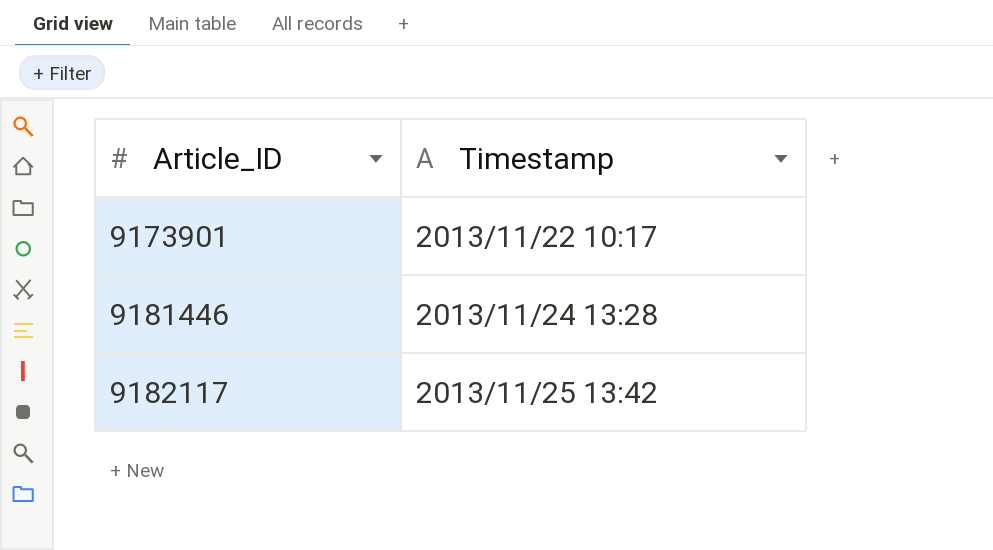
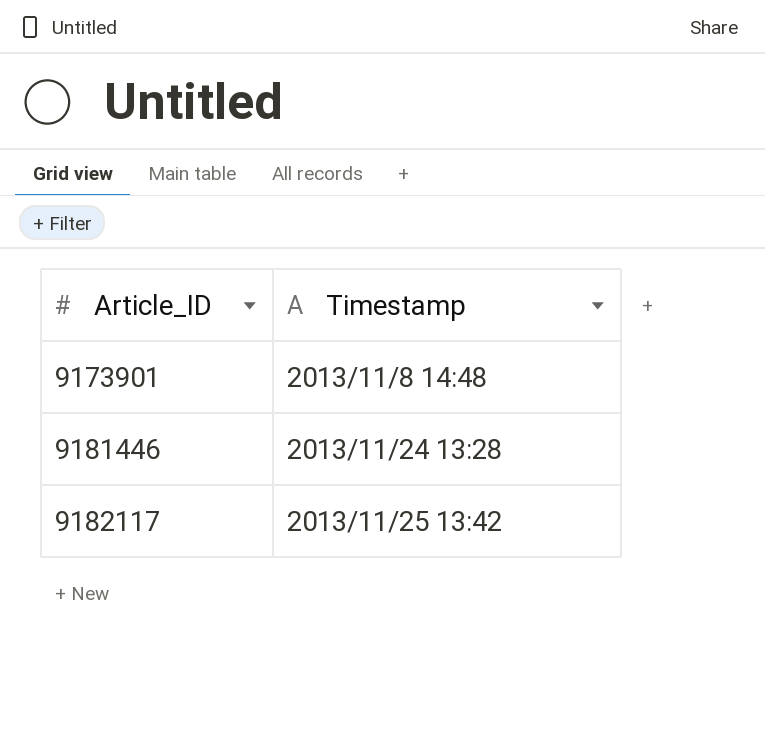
9173901 | Timestamp: 2013/11/22 10:17 -> 2013/11/8 14:48

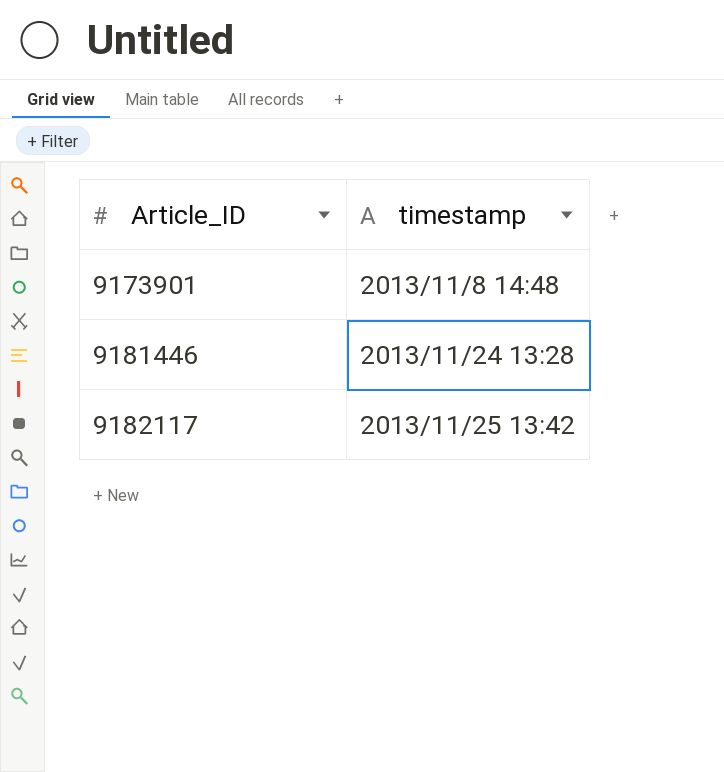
column name: Timestamp -> timestamp

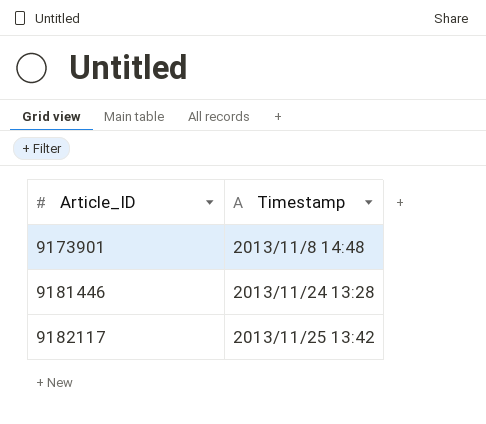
column name: timestamp -> Timestamp

